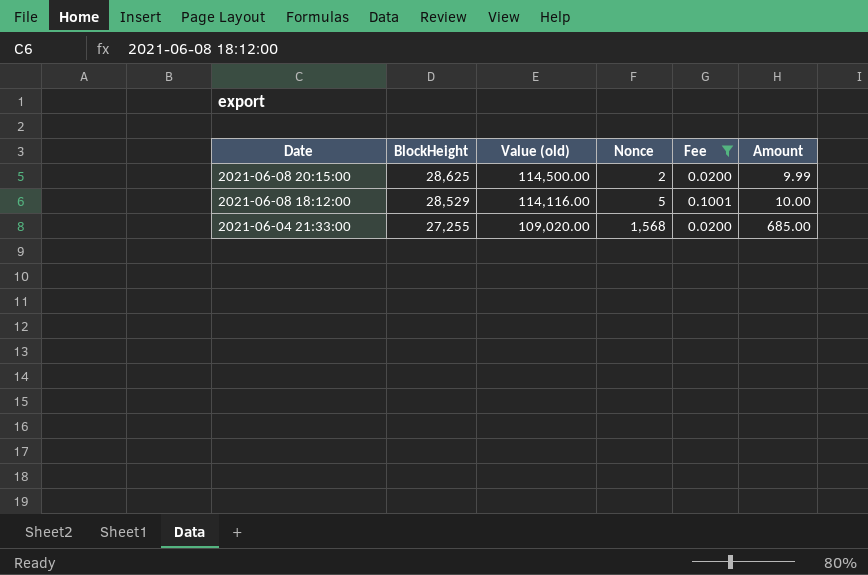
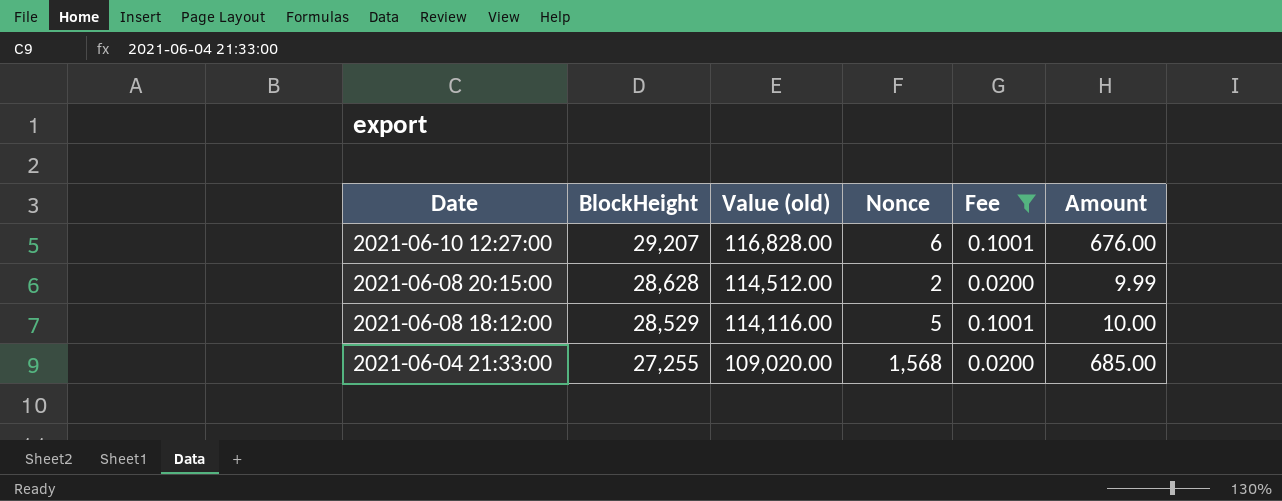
row 2021-06-10 12:27:00: none -> 29,207 | 116,828.00 | 6 | 0.1001 | 676.00
2021-06-08 20:15:00 | BlockHeight: 28,625 -> 28,628
2021-06-08 20:15:00 | Value (old): 114,500.00 -> 114,512.00

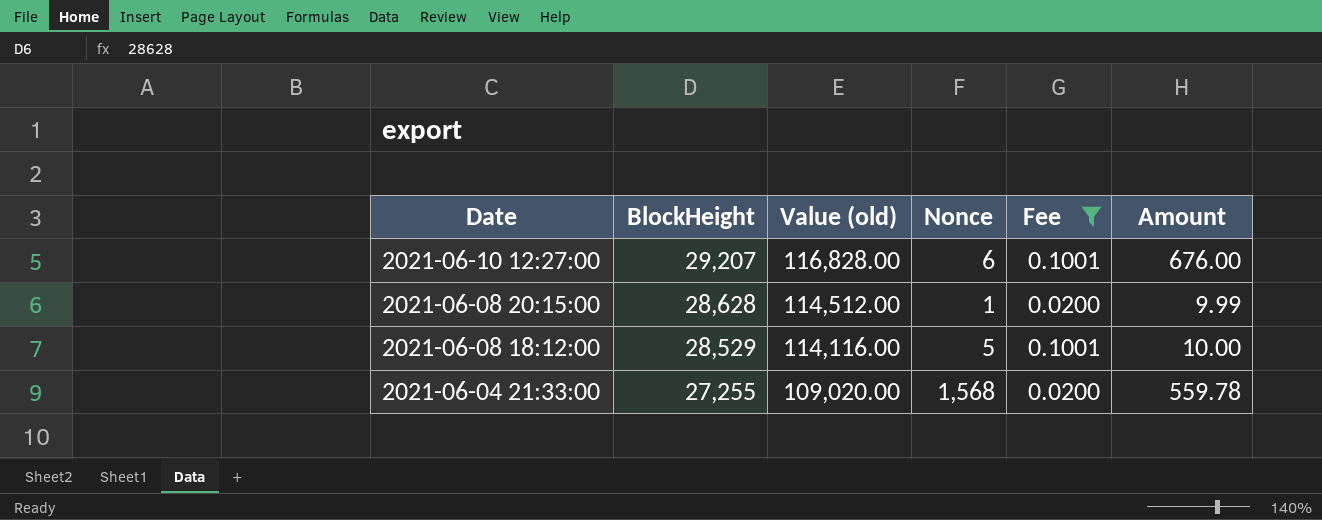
2021-06-08 20:15:00 | Nonce: 2 -> 1
2021-06-04 21:33:00 | Amount: 685.00 -> 559.78

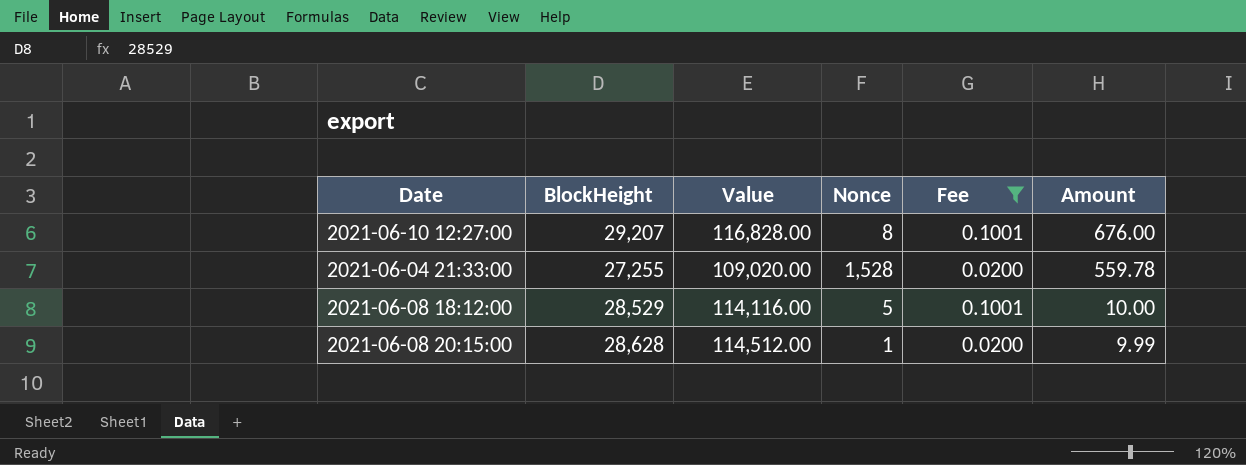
row order: Date descending -> Amount descending
column name: Value (old) -> Value
2021-06-10 12:27:00 | Nonce: 6 -> 8
2021-06-04 21:33:00 | Nonce: 1,568 -> 1,528

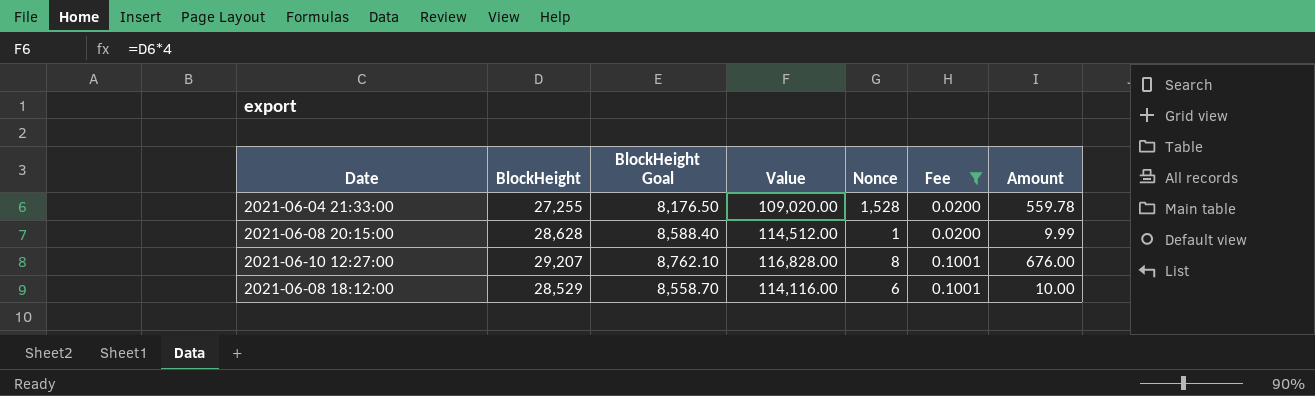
row order: Amount descending -> Fee ascending
column BlockHeight Goal | formula: none -> [BlockHeight] * 0.3
2021-06-08 18:12:00 | Nonce: 5 -> 6

